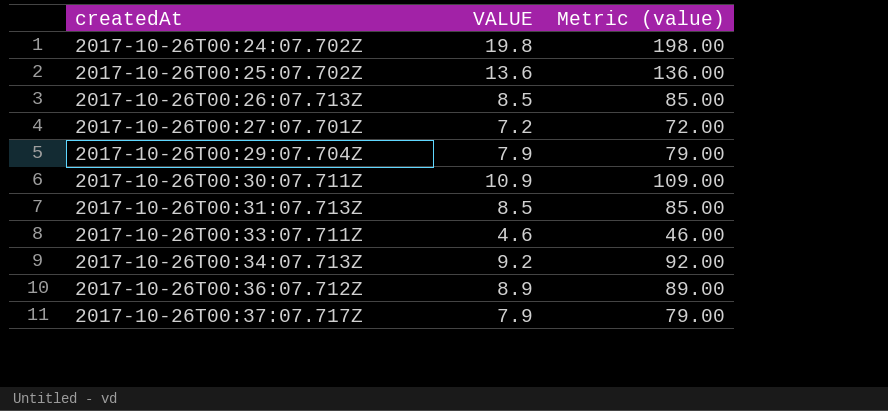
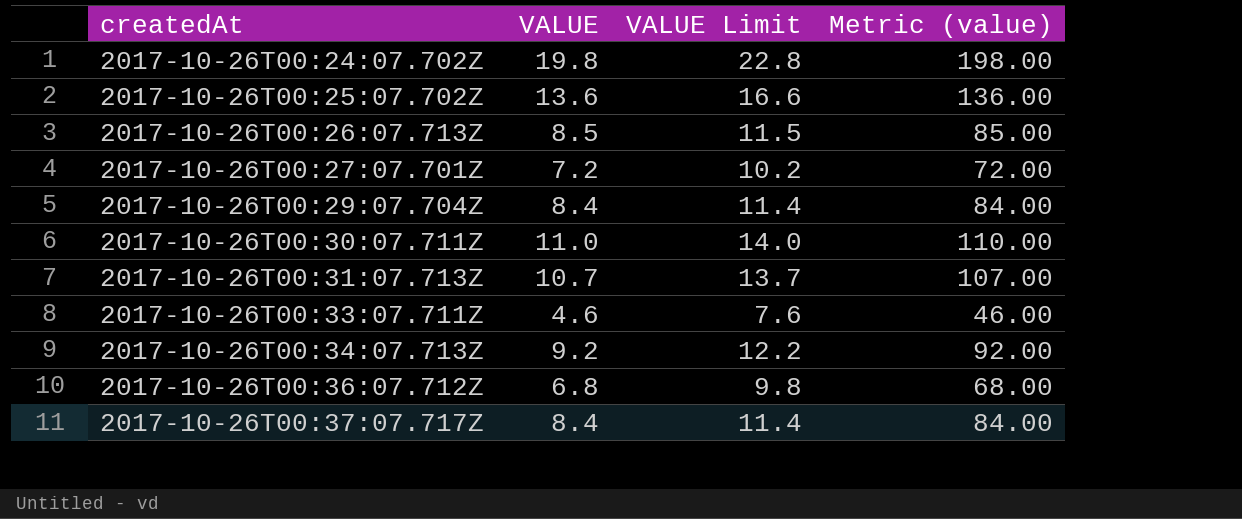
column VALUE Limit | formula: none -> [VALUE] + 3
2017-10-26T00:29:07.704Z | VALUE: 7.9 -> 8.4
2017-10-26T00:29:07.704Z | Metric (value): 79.00 -> 84.00
2017-10-26T00:30:07.711Z | VALUE: 10.9 -> 11.0
2017-10-26T00:30:07.711Z | Metric (value): 109.00 -> 110.00
2017-10-26T00:31:07.713Z | VALUE: 8.5 -> 10.7
2017-10-26T00:31:07.713Z | Metric (value): 85.00 -> 107.00
2017-10-26T00:36:07.712Z | VALUE: 8.9 -> 6.8
2017-10-26T00:36:07.712Z | Metric (value): 89.00 -> 68.00
2017-10-26T00:37:07.717Z | VALUE: 7.9 -> 8.4
2017-10-26T00:37:07.717Z | Metric (value): 79.00 -> 84.00

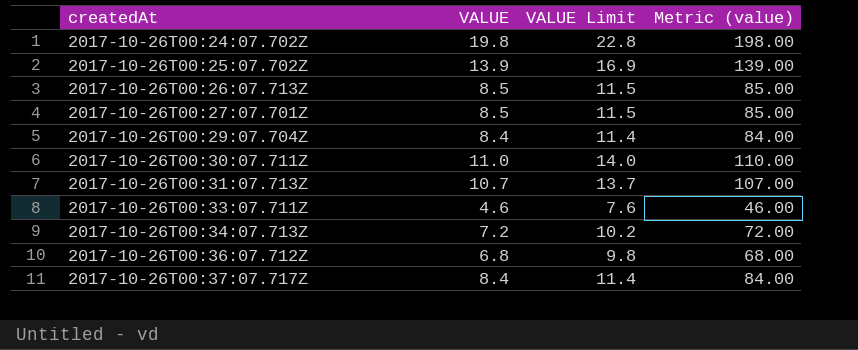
2017-10-26T00:25:07.702Z | VALUE: 13.6 -> 13.9
2017-10-26T00:25:07.702Z | VALUE Limit: 16.6 -> 16.9
2017-10-26T00:25:07.702Z | Metric (value): 136.00 -> 139.00
2017-10-26T00:27:07.701Z | VALUE: 7.2 -> 8.5
2017-10-26T00:27:07.701Z | VALUE Limit: 10.2 -> 11.5
2017-10-26T00:27:07.701Z | Metric (value): 72.00 -> 85.00
2017-10-26T00:34:07.713Z | VALUE: 9.2 -> 7.2
2017-10-26T00:34:07.713Z | VALUE Limit: 12.2 -> 10.2
2017-10-26T00:34:07.713Z | Metric (value): 92.00 -> 72.00

